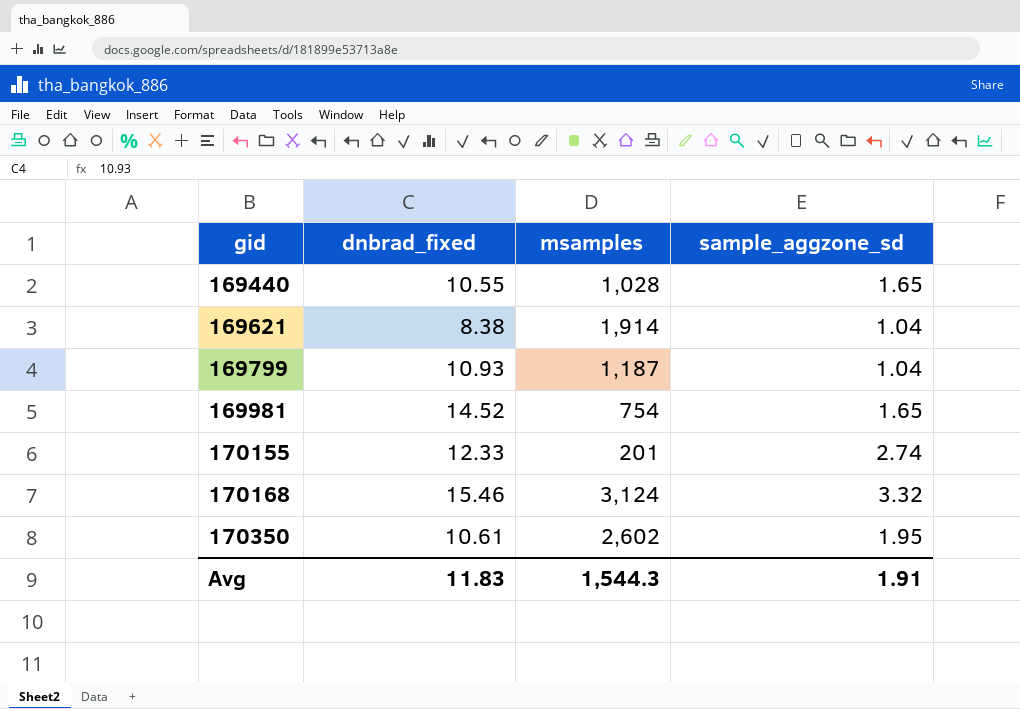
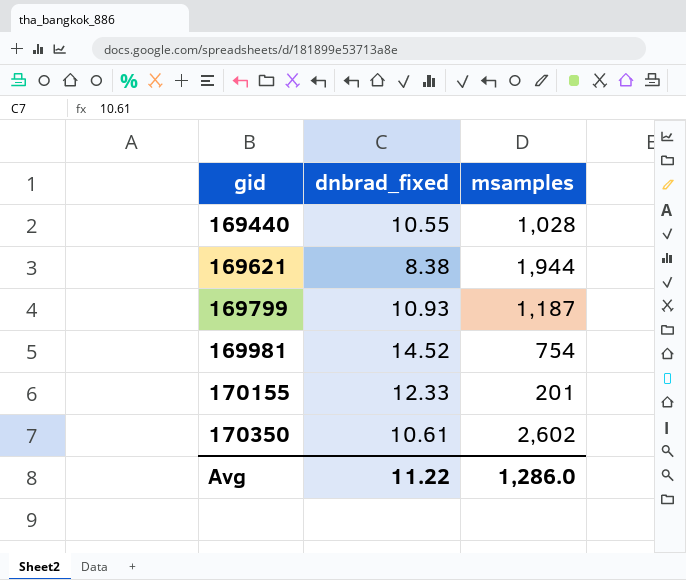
column sample_aggzone_sd | position: 4 -> none
row 170168: 15.46 | 3,124 | 3.32 -> none
169621 | msamples: 1,914 -> 1,944
Avg | dnbrad_fixed: 11.83 -> 11.22
Avg | msamples: 1,544.3 -> 1,286.0

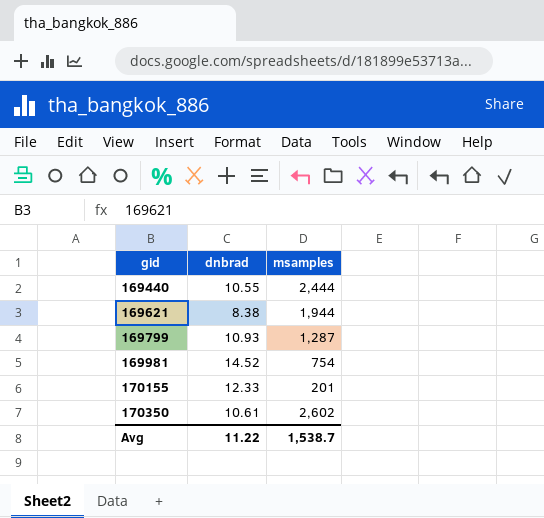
column name: dnbrad_fixed -> dnbrad
169440 | msamples: 1,028 -> 2,444
169799 | msamples: 1,187 -> 1,287
Avg | msamples: 1,286.0 -> 1,538.7

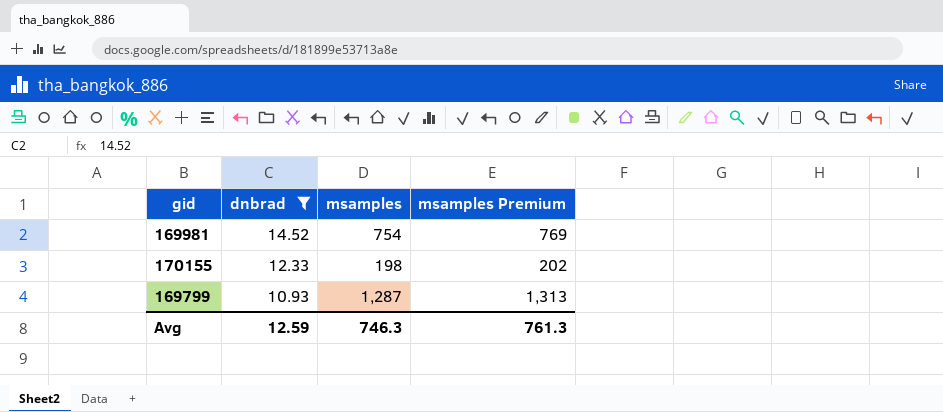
filter: none -> dnbrad >= 10.93
row order: gid ascending -> dnbrad descending
column msamples Premium | formula: none -> [msamples] * 1.02
170155 | msamples: 201 -> 198
Avg | dnbrad: 11.22 -> 12.59
Avg | msamples: 1,538.7 -> 746.3

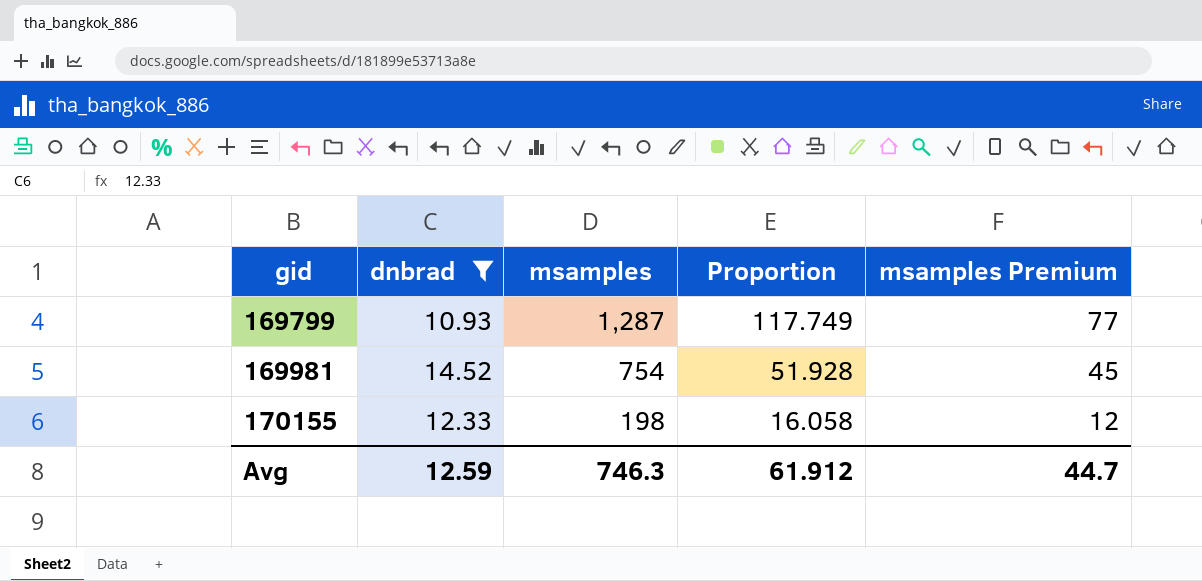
row order: dnbrad descending -> gid ascending
column Proportion | formula: none -> [msamples] / [dnbrad]
column msamples Premium | formula: [msamples] * 1.02 -> [msamples] * 0.06
Avg | msamples Premium: 761.3 -> 44.7

